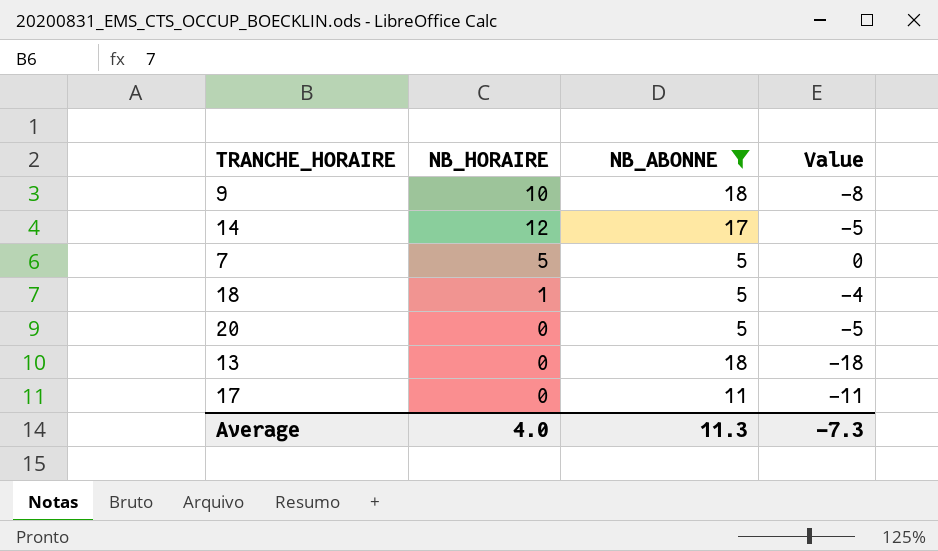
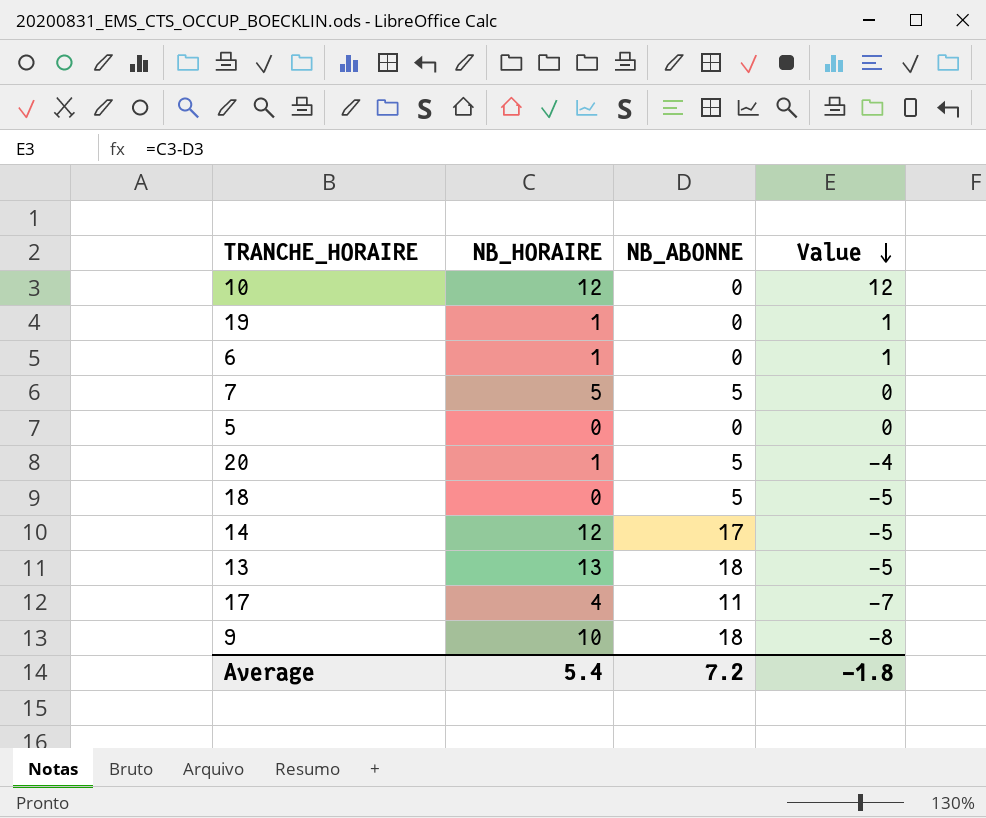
filter: NB_ABONNE != 0 -> none
row order: none -> Value descending
20 | NB_HORAIRE: 0 -> 1
20 | Value: -5 -> -4
18 | NB_HORAIRE: 1 -> 0
18 | Value: -4 -> -5
13 | NB_HORAIRE: 0 -> 13
13 | Value: -18 -> -5
17 | NB_HORAIRE: 0 -> 4
17 | Value: -11 -> -7
Average | NB_HORAIRE: 4.0 -> 5.4
Average | NB_ABONNE: 11.3 -> 7.2
Average | Value: -7.3 -> -1.8

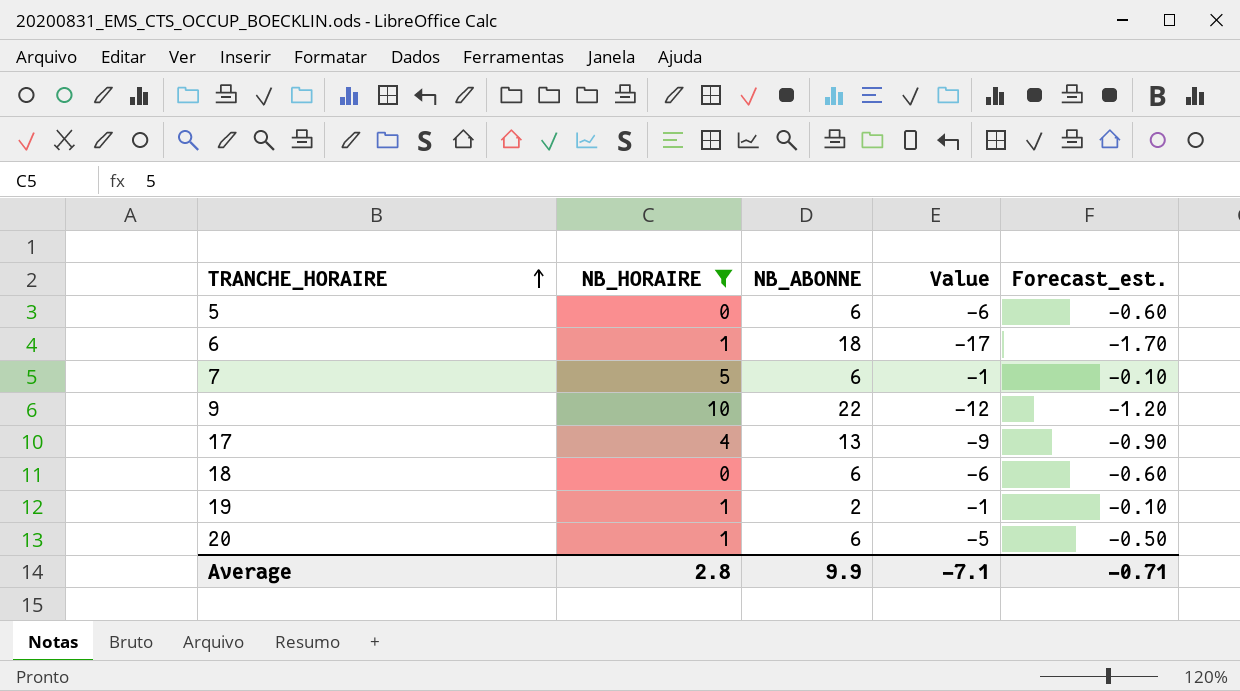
filter: none -> NB_HORAIRE <= 10
row order: Value descending -> TRANCHE_HORAIRE ascending
column Forecast_est. | formula: none -> [Value] * 0.1
5 | NB_ABONNE: 0 -> 6
5 | Value: 0 -> -6
6 | NB_ABONNE: 0 -> 18
6 | Value: 1 -> -17
7 | NB_ABONNE: 5 -> 6
7 | Value: 0 -> -1
9 | NB_ABONNE: 18 -> 22
9 | Value: -8 -> -12
17 | NB_ABONNE: 11 -> 13
17 | Value: -7 -> -9
18 | NB_ABONNE: 5 -> 6
18 | Value: -5 -> -6
19 | NB_ABONNE: 0 -> 2
19 | Value: 1 -> -1
20 | NB_ABONNE: 5 -> 6
20 | Value: -4 -> -5
Average | NB_HORAIRE: 5.4 -> 2.8
Average | NB_ABONNE: 7.2 -> 9.9
Average | Value: -1.8 -> -7.1

